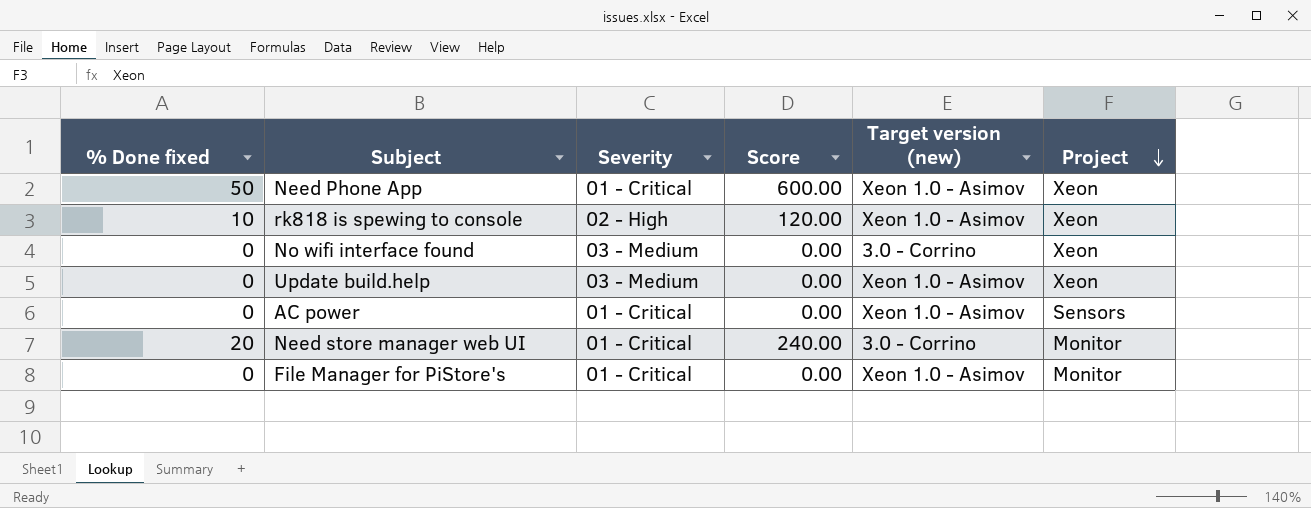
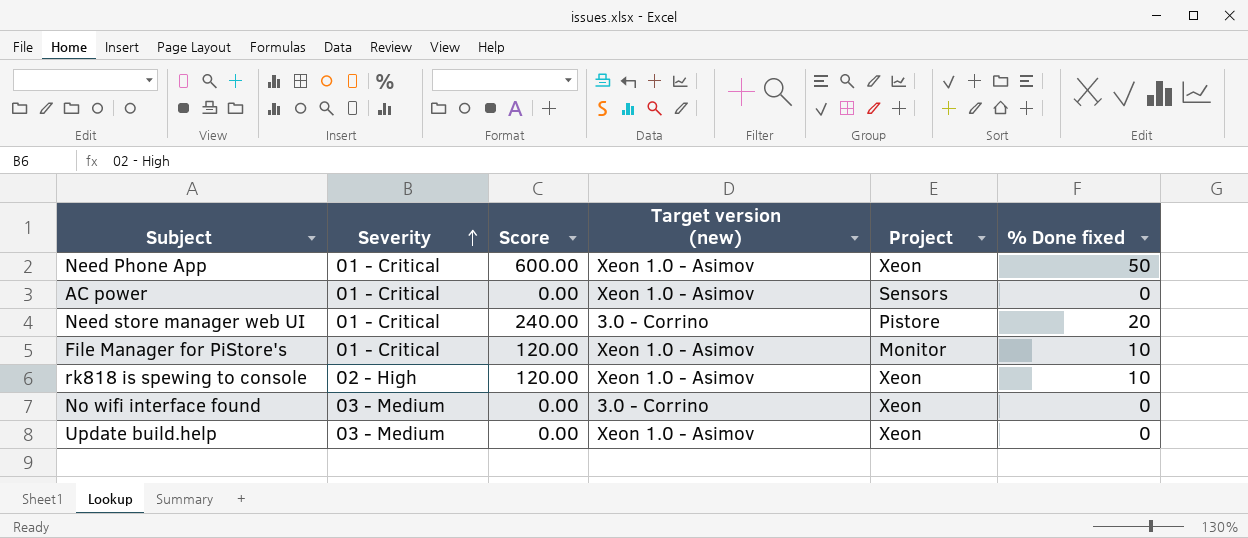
row order: Project descending -> Severity ascending
column % Done fixed | position: 1 -> 6
Need store manager web UI | Project: Monitor -> Pistore
File Manager for PiStore's | Score: 0.00 -> 120.00
File Manager for PiStore's | % Done fixed: 0 -> 10

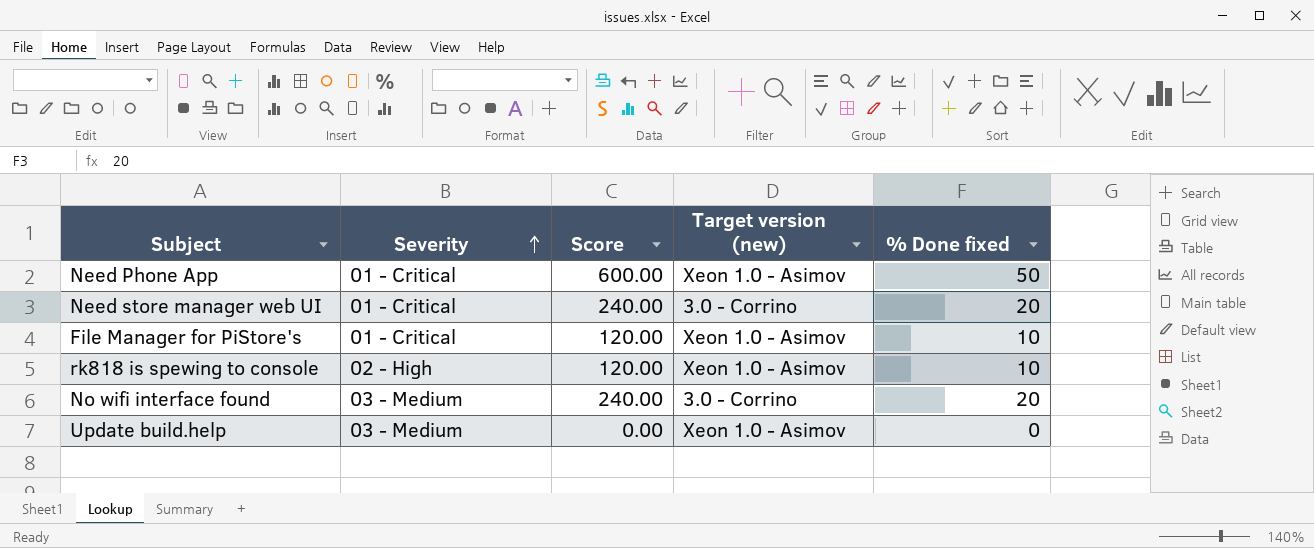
column Project | position: 5 -> none
row AC power: 01 - Critical | 0.00 | Xeon 1.0 - Asimov | Sensors | 0 -> none
No wifi interface found | Score: 0.00 -> 240.00
No wifi interface found | % Done fixed: 0 -> 20

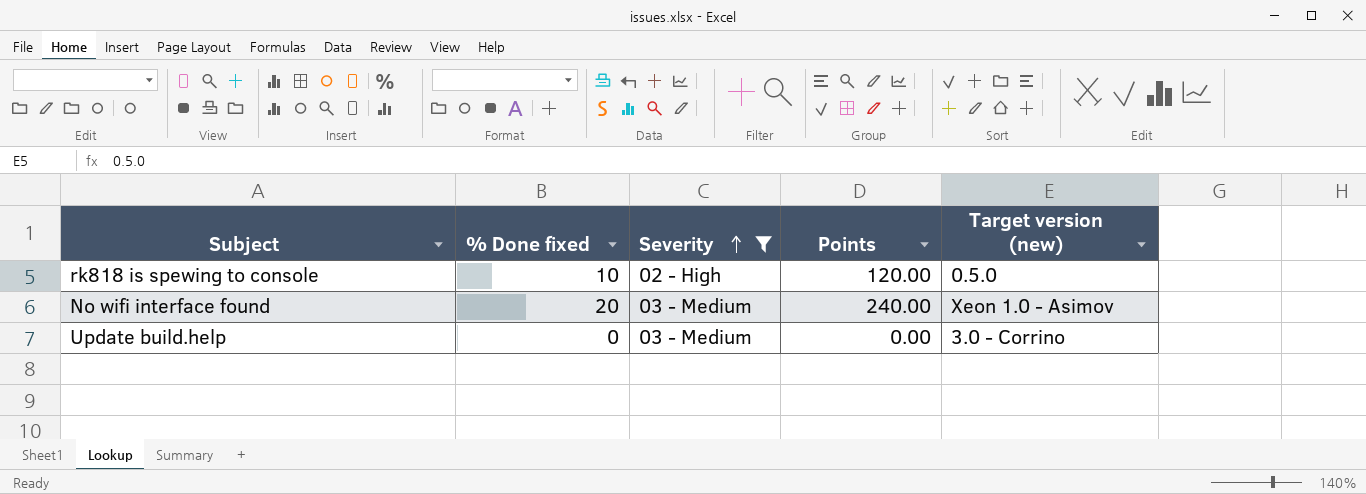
filter: none -> Severity != 01 - Critical
column % Done fixed | position: 5 -> 2
column name: Score -> Points
rk818 is spewing to console | Target version (new): Xeon 1.0 - Asimov -> 0.5.0
No wifi interface found | Target version (new): 3.0 - Corrino -> Xeon 1.0 - Asimov
Update build.help | Target version (new): Xeon 1.0 - Asimov -> 3.0 - Corrino

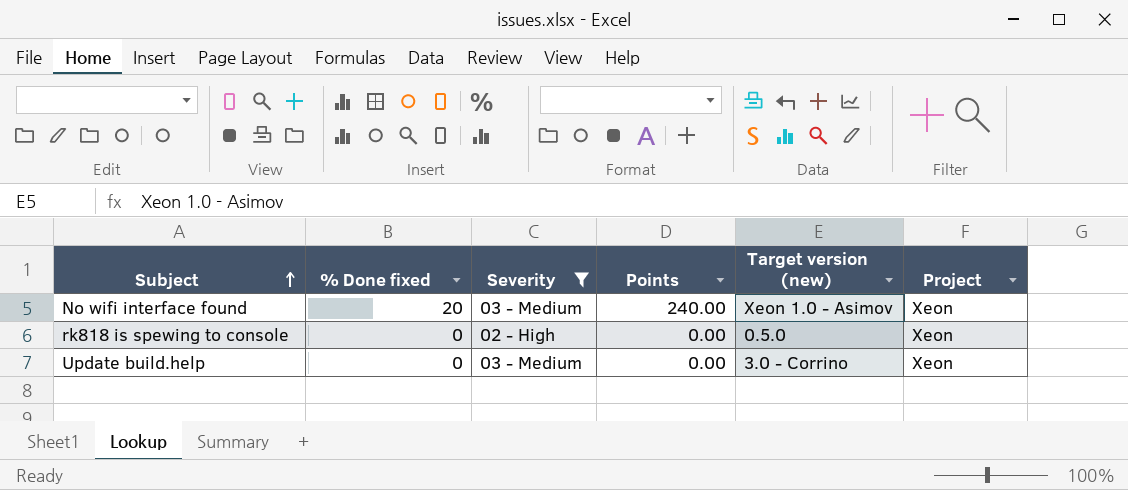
row order: Severity ascending -> Subject ascending
column Project | position: none -> 6
rk818 is spewing to console | % Done fixed: 10 -> 0
rk818 is spewing to console | Points: 120.00 -> 0.00

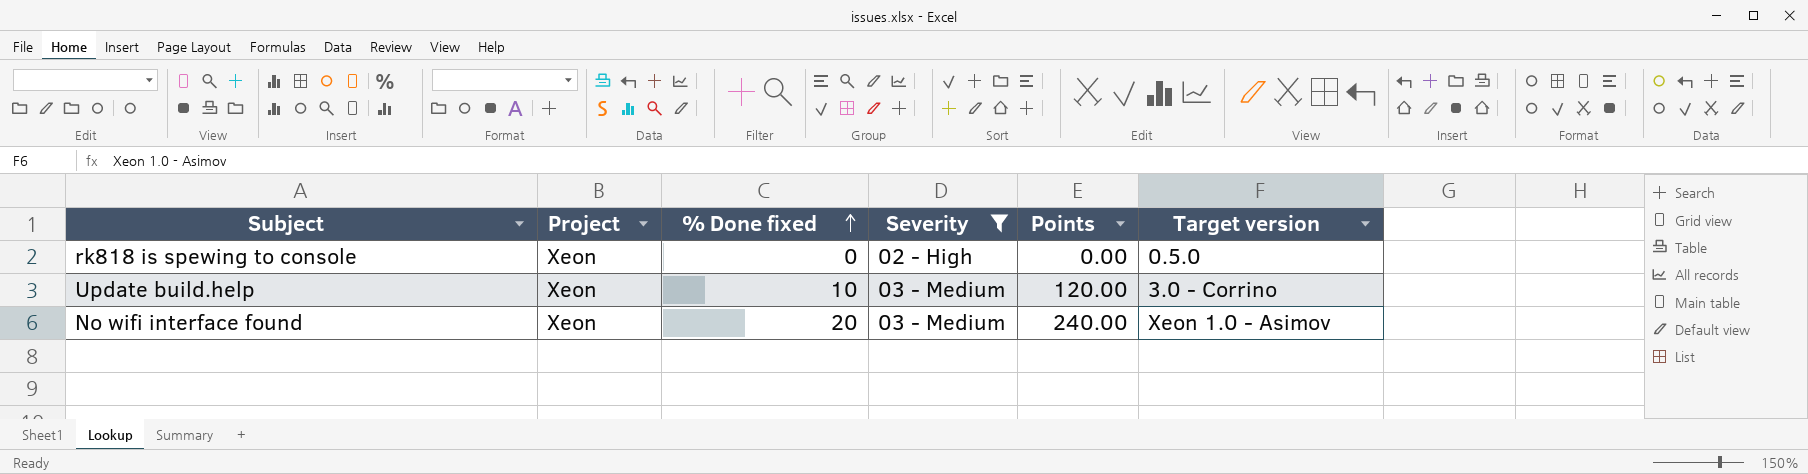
row order: Subject ascending -> % Done fixed ascending
column Project | position: 6 -> 2
column name: Target version (new) -> Target version
Update build.help | % Done fixed: 0 -> 10
Update build.help | Points: 0.00 -> 120.00

